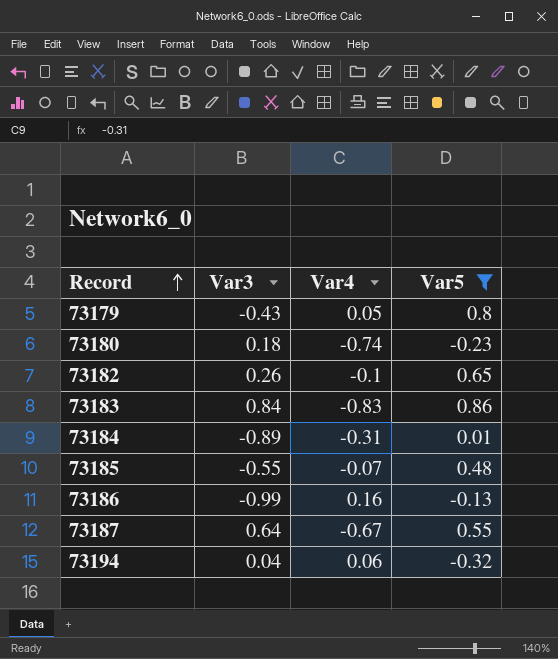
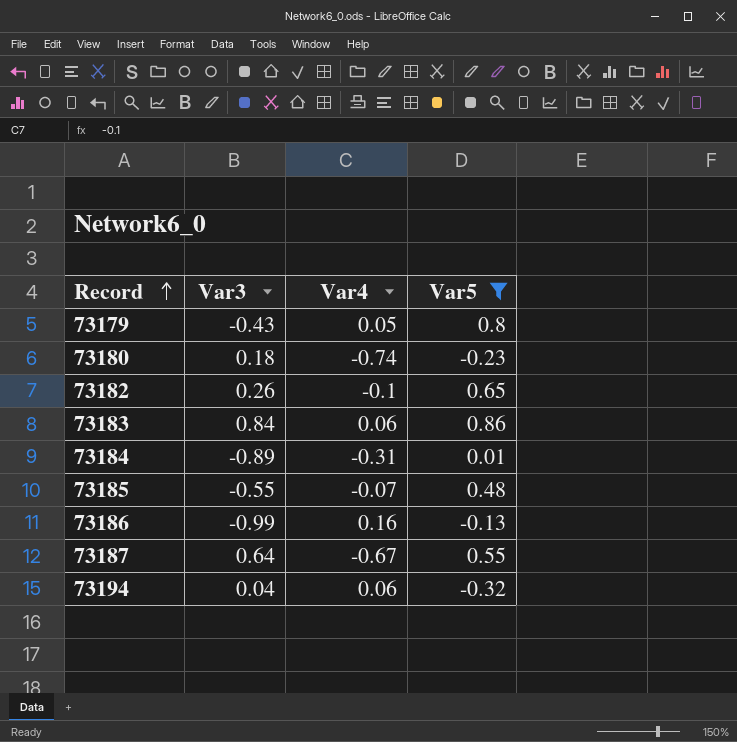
73183 | Var4: -0.83 -> 0.06

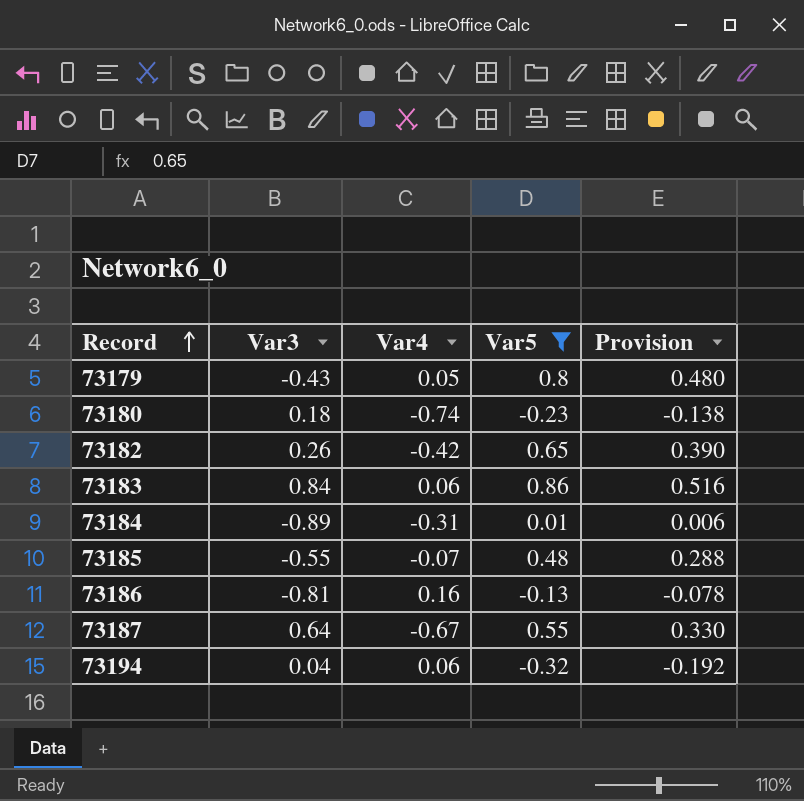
column Provision | formula: none -> [Var5] * 0.6
73182 | Var4: -0.1 -> -0.42
73186 | Var3: -0.99 -> -0.81

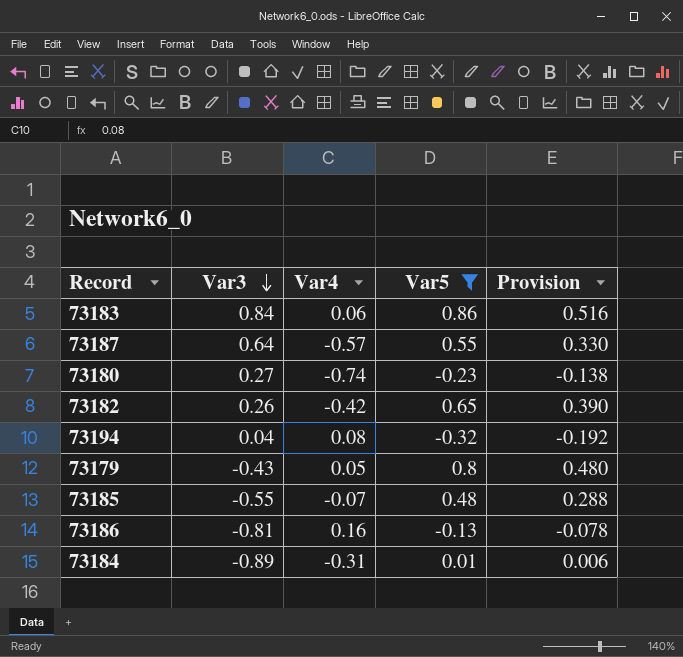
row order: Record ascending -> Var3 descending
73187 | Var4: -0.67 -> -0.57
73180 | Var3: 0.18 -> 0.27
73194 | Var4: 0.06 -> 0.08

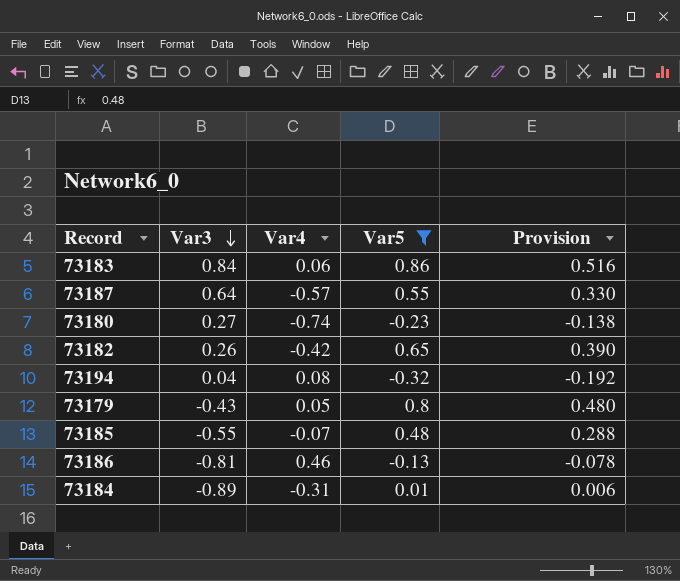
73186 | Var4: 0.16 -> 0.46

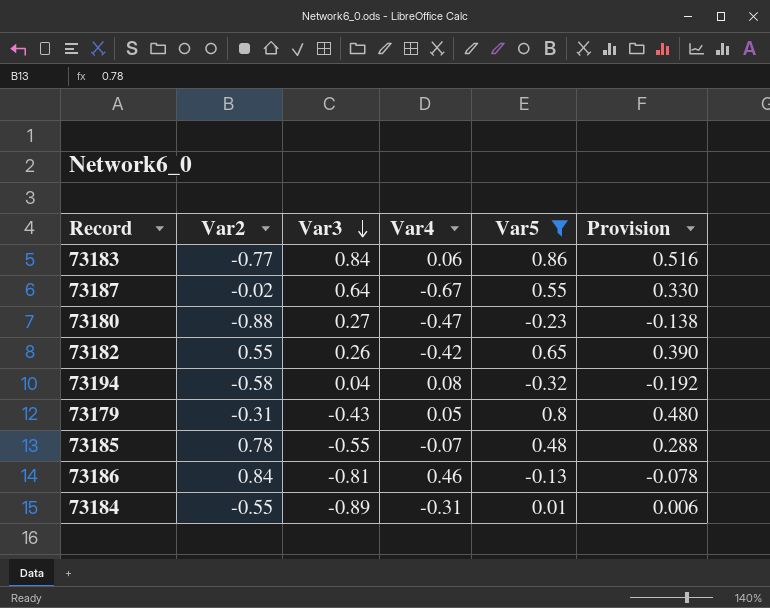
column Var2 | position: none -> 2
73187 | Var4: -0.57 -> -0.67
73180 | Var4: -0.74 -> -0.47

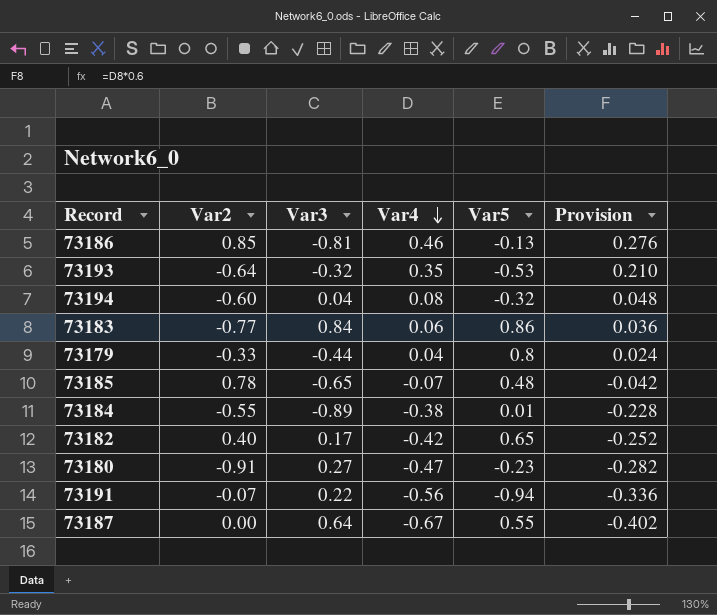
filter: Var5 >= -0.32 -> none
row order: Var3 descending -> Var4 descending
column Provision | formula: [Var5] * 0.6 -> [Var4] * 0.6
73186 | Var2: 0.84 -> 0.85
73194 | Var2: -0.58 -> -0.60
73179 | Var2: -0.31 -> -0.33
73179 | Var3: -0.43 -> -0.44
73179 | Var4: 0.05 -> 0.04
73185 | Var3: -0.55 -> -0.65
73184 | Var4: -0.31 -> -0.38
73182 | Var2: 0.55 -> 0.40
73182 | Var3: 0.26 -> 0.17
73180 | Var2: -0.88 -> -0.91
73187 | Var2: -0.02 -> 0.00

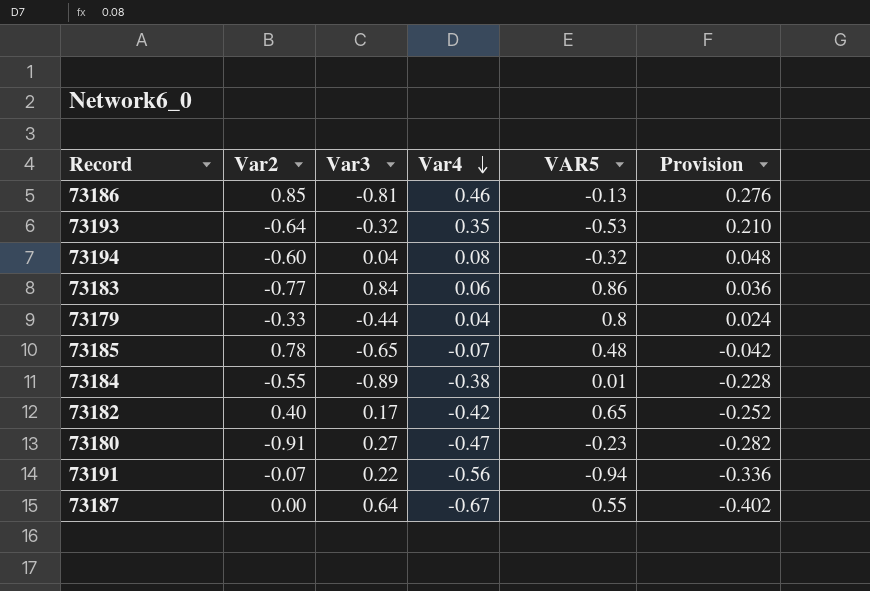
column name: Var5 -> VAR5

